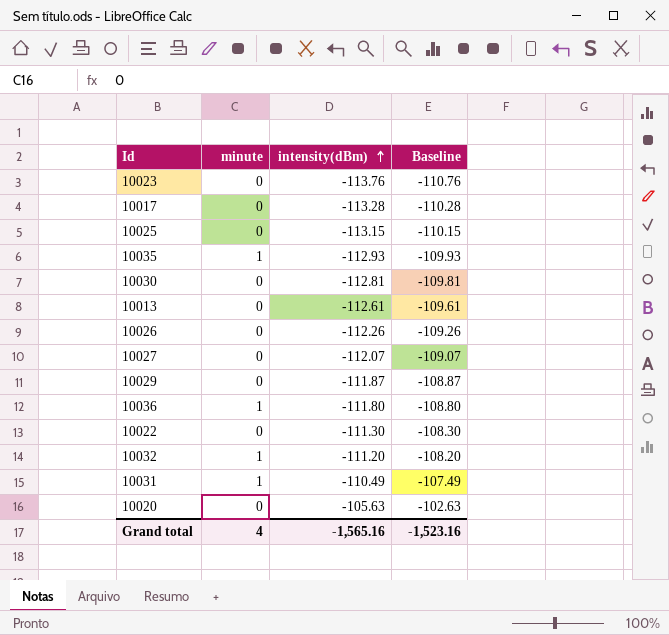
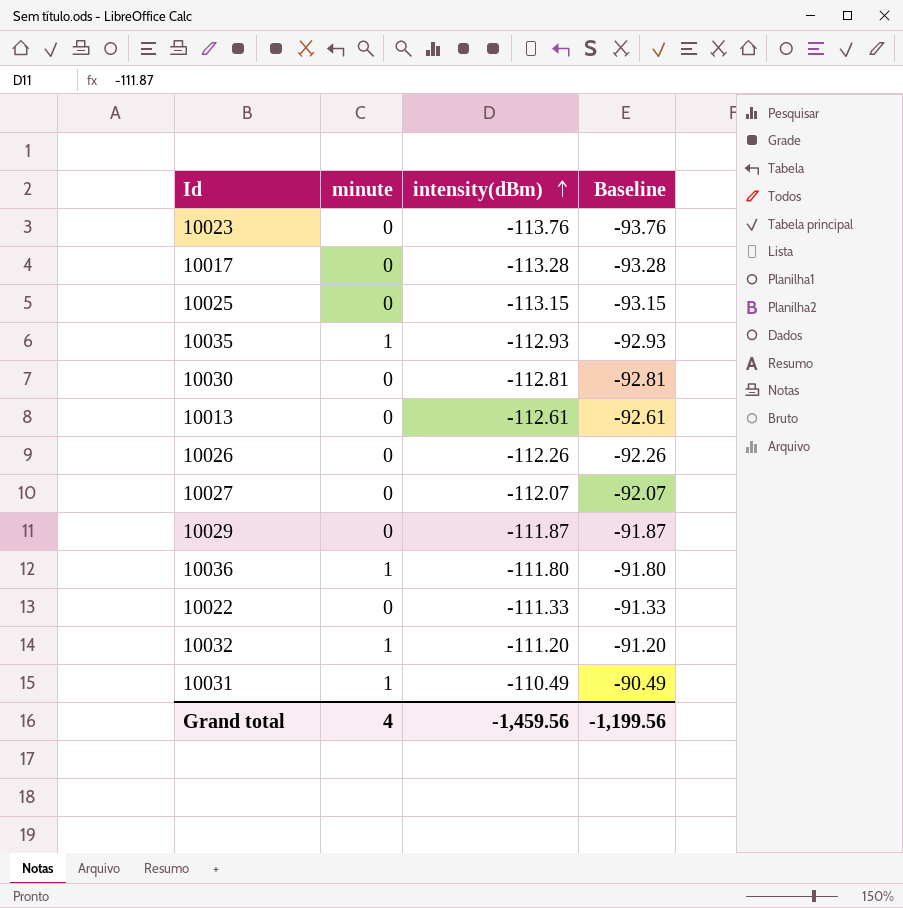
column Baseline | formula: [intensity(dBm)] + 3 -> [intensity(dBm)] + 20
row 10020: 0 | -105.63 | -102.63 -> none
10022 | intensity(dBm): -111.30 -> -111.33
Grand total | intensity(dBm): -1,565.16 -> -1,459.56
Grand total | Baseline: -1,523.16 -> -1,199.56

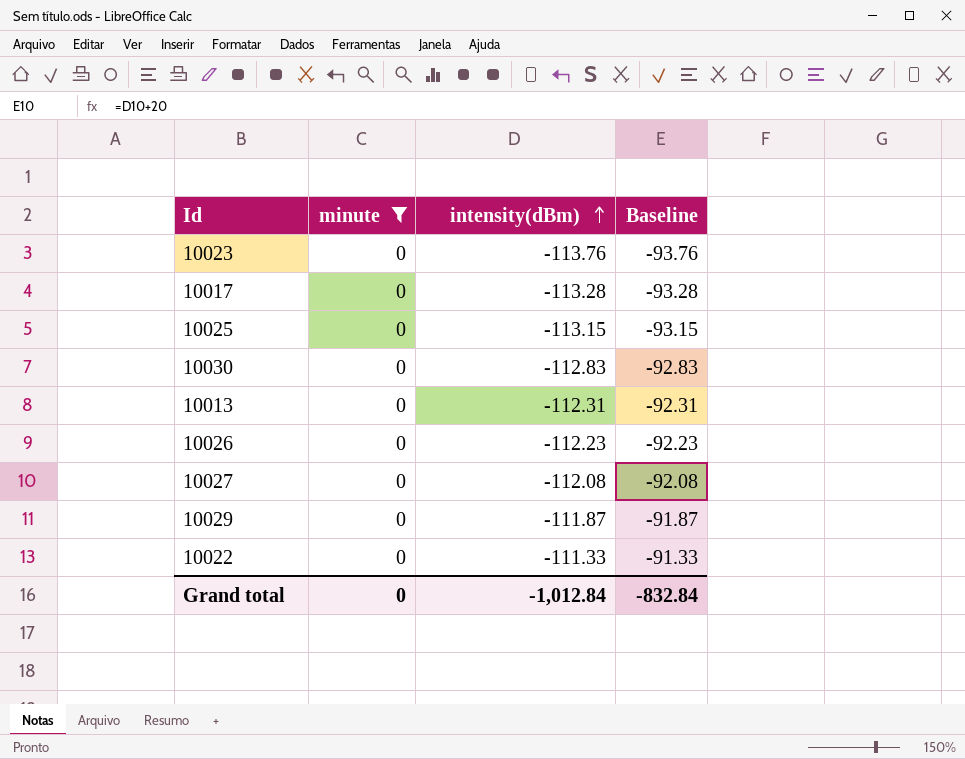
filter: none -> minute = 0
10030 | intensity(dBm): -112.81 -> -112.83
10030 | Baseline: -92.81 -> -92.83
10013 | intensity(dBm): -112.61 -> -112.31
10013 | Baseline: -92.61 -> -92.31
10026 | intensity(dBm): -112.26 -> -112.23
10026 | Baseline: -92.26 -> -92.23
10027 | intensity(dBm): -112.07 -> -112.08
10027 | Baseline: -92.07 -> -92.08
Grand total | minute: 4 -> 0
Grand total | intensity(dBm): -1,459.56 -> -1,012.84
Grand total | Baseline: -1,199.56 -> -832.84

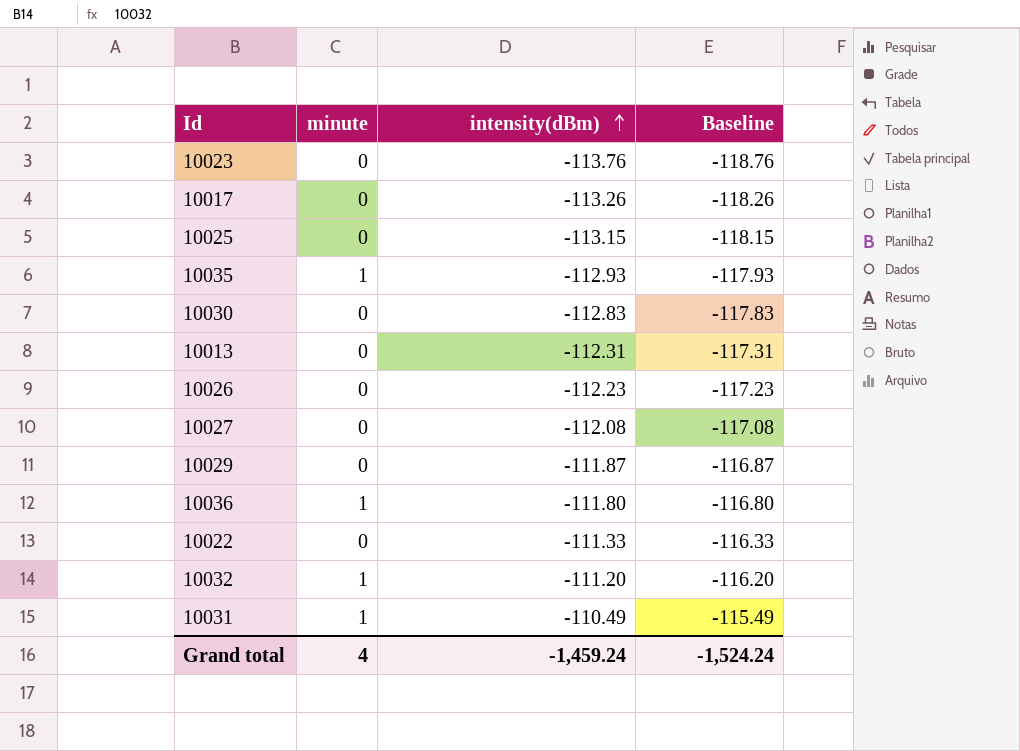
filter: minute = 0 -> none
column Baseline | formula: [intensity(dBm)] + 20 -> [intensity(dBm)] - 5
10017 | intensity(dBm): -113.28 -> -113.26
Grand total | minute: 0 -> 4
Grand total | intensity(dBm): -1,012.84 -> -1,459.24
Grand total | Baseline: -832.84 -> -1,524.24

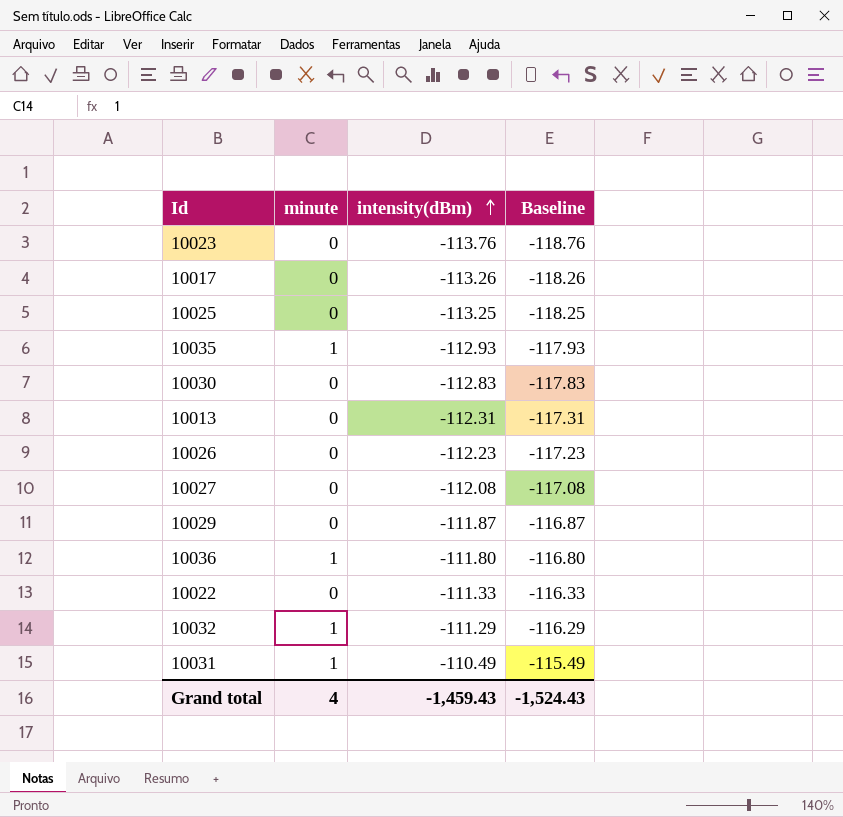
10025 | intensity(dBm): -113.15 -> -113.25
10025 | Baseline: -118.15 -> -118.25
10032 | intensity(dBm): -111.20 -> -111.29
10032 | Baseline: -116.20 -> -116.29
Grand total | intensity(dBm): -1,459.24 -> -1,459.43
Grand total | Baseline: -1,524.24 -> -1,524.43

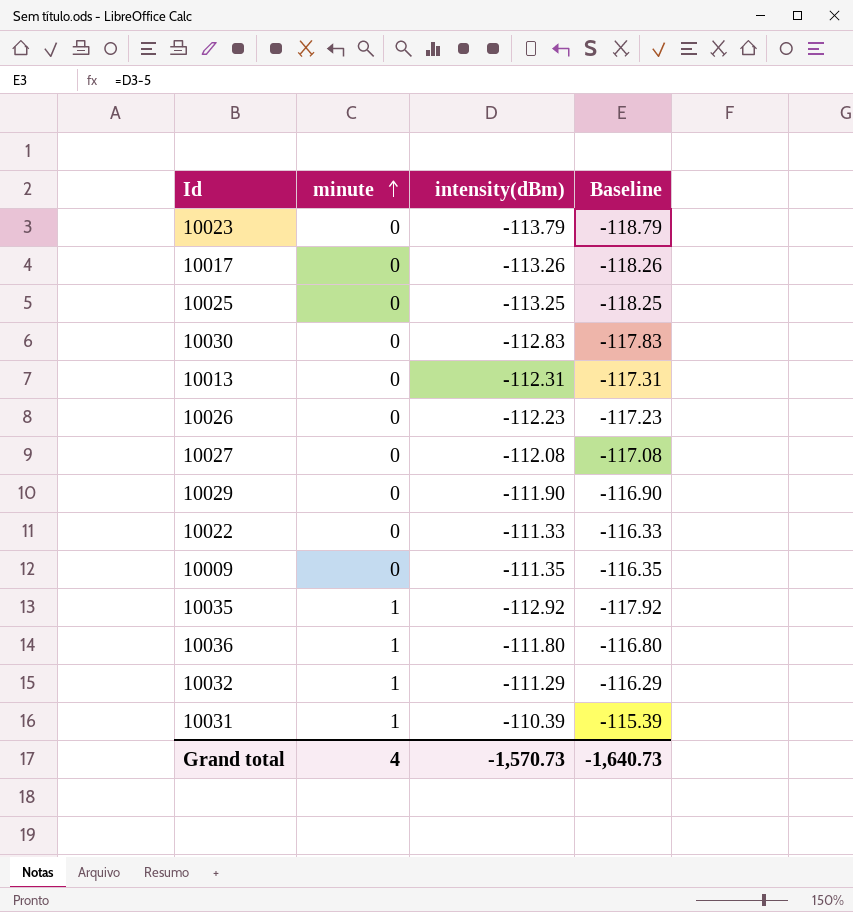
row order: intensity(dBm) ascending -> minute ascending
10023 | intensity(dBm): -113.76 -> -113.79
10023 | Baseline: -118.76 -> -118.79
10029 | intensity(dBm): -111.87 -> -111.90
10029 | Baseline: -116.87 -> -116.90
row 10009: none -> 0 | -111.35 | -116.35
10035 | intensity(dBm): -112.93 -> -112.92
10035 | Baseline: -117.93 -> -117.92
10031 | intensity(dBm): -110.49 -> -110.39
10031 | Baseline: -115.49 -> -115.39
Grand total | intensity(dBm): -1,459.43 -> -1,570.73
Grand total | Baseline: -1,524.43 -> -1,640.73

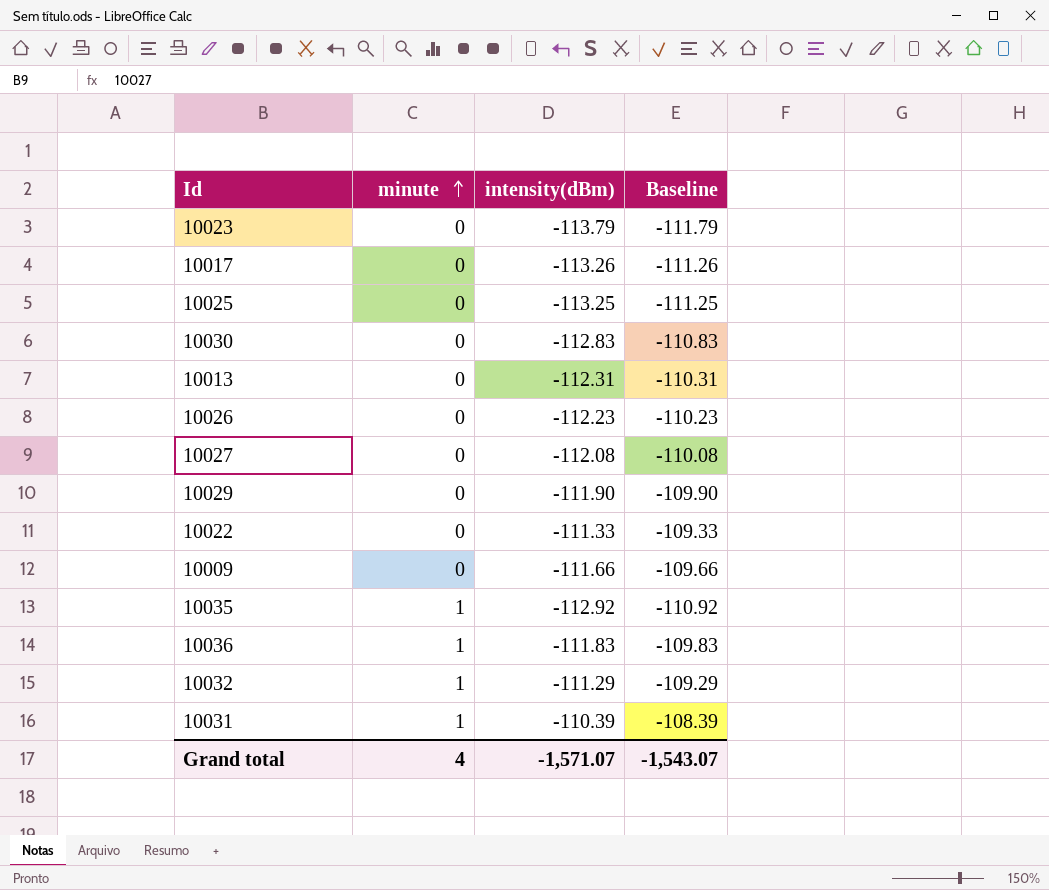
column Baseline | formula: [intensity(dBm)] - 5 -> [intensity(dBm)] + 2
10009 | intensity(dBm): -111.35 -> -111.66
10036 | intensity(dBm): -111.80 -> -111.83
Grand total | intensity(dBm): -1,570.73 -> -1,571.07
Grand total | Baseline: -1,640.73 -> -1,543.07

